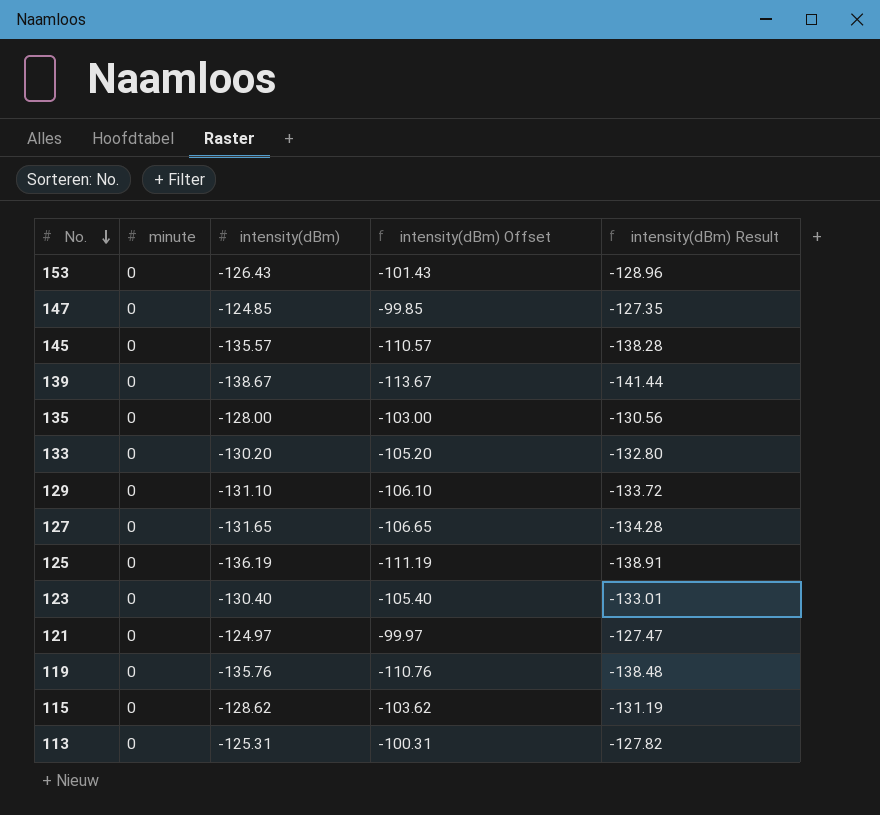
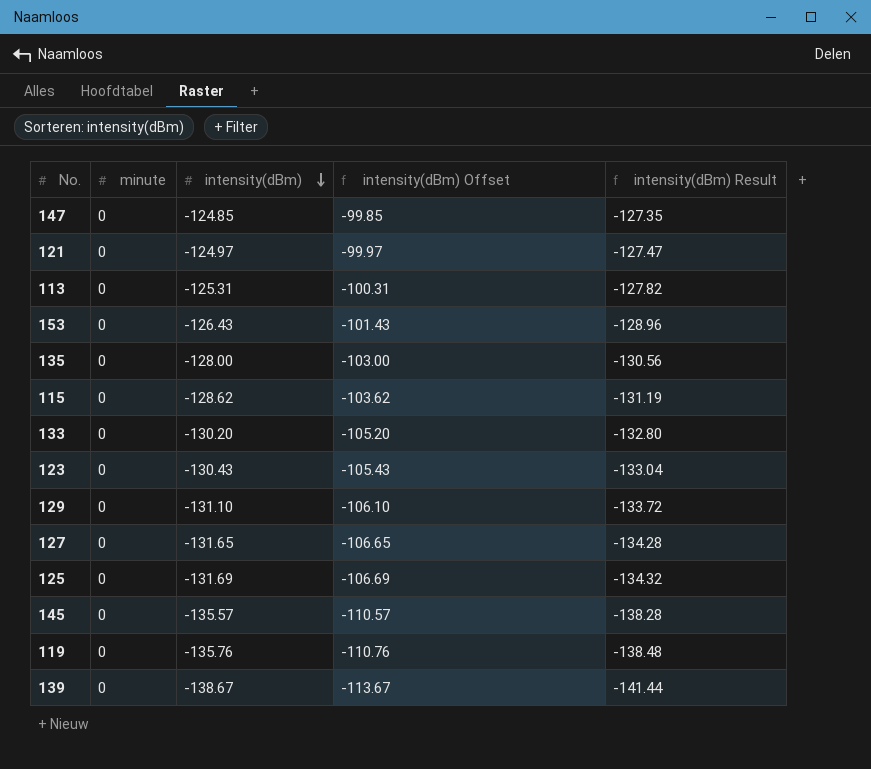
row order: No. descending -> intensity(dBm) descending
123 | intensity(dBm): -130.40 -> -130.43
123 | intensity(dBm) Offset: -105.40 -> -105.43
123 | intensity(dBm) Result: -133.01 -> -133.04
125 | intensity(dBm): -136.19 -> -131.69
125 | intensity(dBm) Offset: -111.19 -> -106.69
125 | intensity(dBm) Result: -138.91 -> -134.32

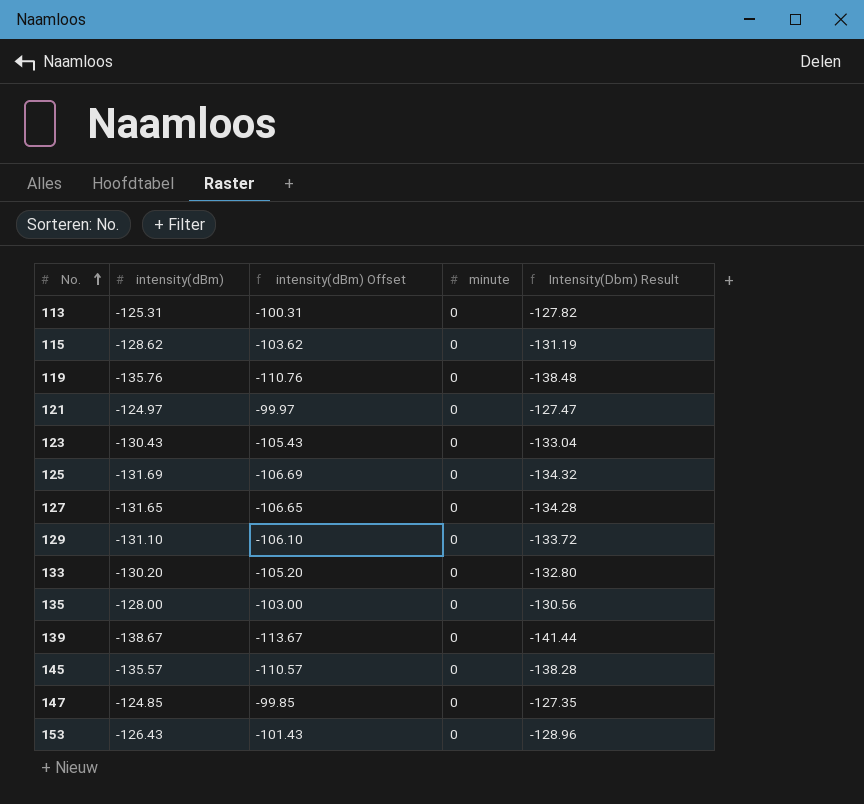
row order: intensity(dBm) descending -> No. ascending
column minute | position: 2 -> 4
column name: intensity(dBm) Result -> Intensity(Dbm) Result

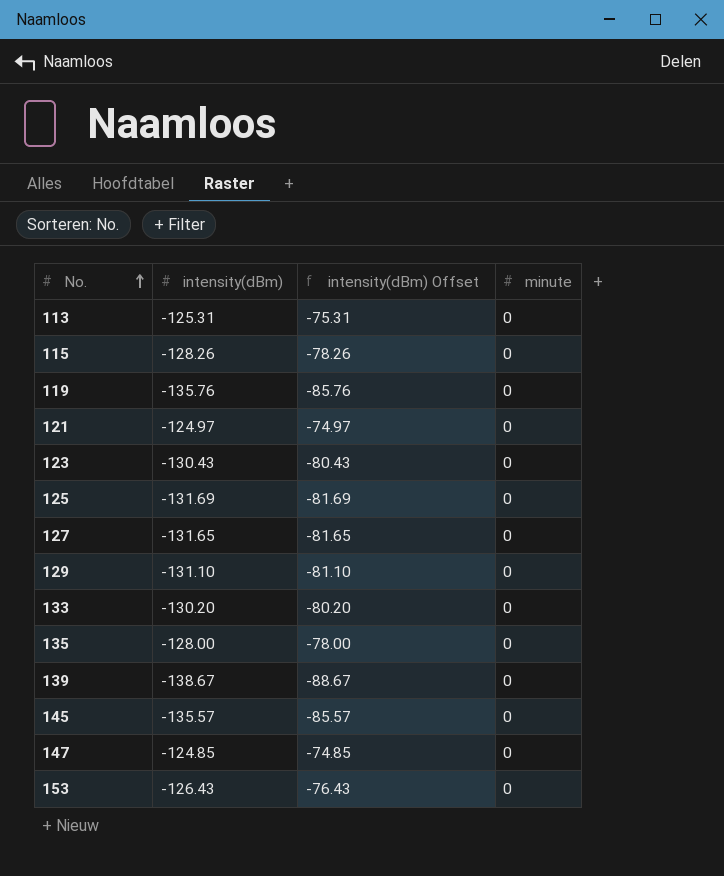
column Intensity(Dbm) Result | formula: [intensity(dBm)] * 1.02 -> none
column intensity(dBm) Offset | formula: [intensity(dBm)] + 25 -> [intensity(dBm)] + 50
115 | intensity(dBm): -128.62 -> -128.26

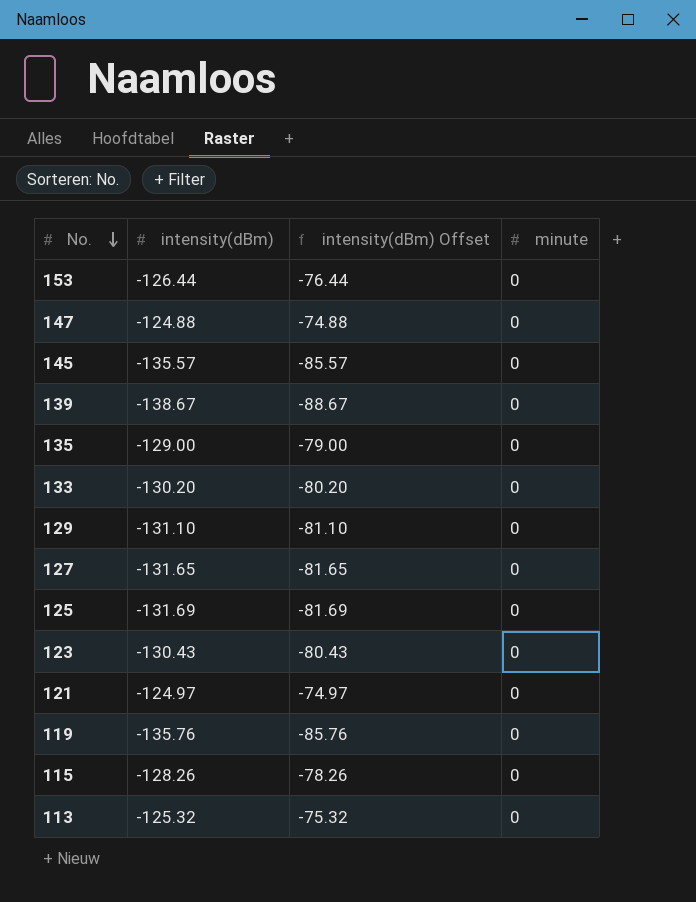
row order: No. ascending -> No. descending
153 | intensity(dBm): -126.43 -> -126.44
153 | intensity(dBm) Offset: -76.43 -> -76.44
147 | intensity(dBm): -124.85 -> -124.88
147 | intensity(dBm) Offset: -74.85 -> -74.88
135 | intensity(dBm): -128.00 -> -129.00
135 | intensity(dBm) Offset: -78.00 -> -79.00
113 | intensity(dBm): -125.31 -> -125.32
113 | intensity(dBm) Offset: -75.31 -> -75.32

